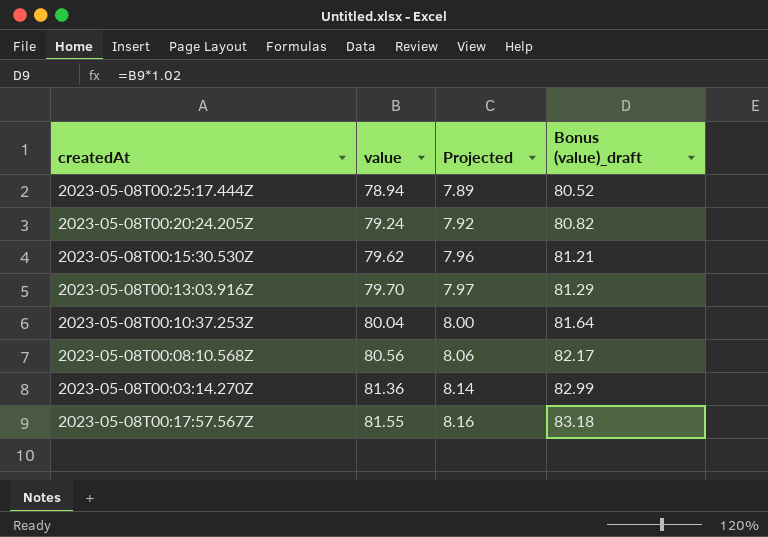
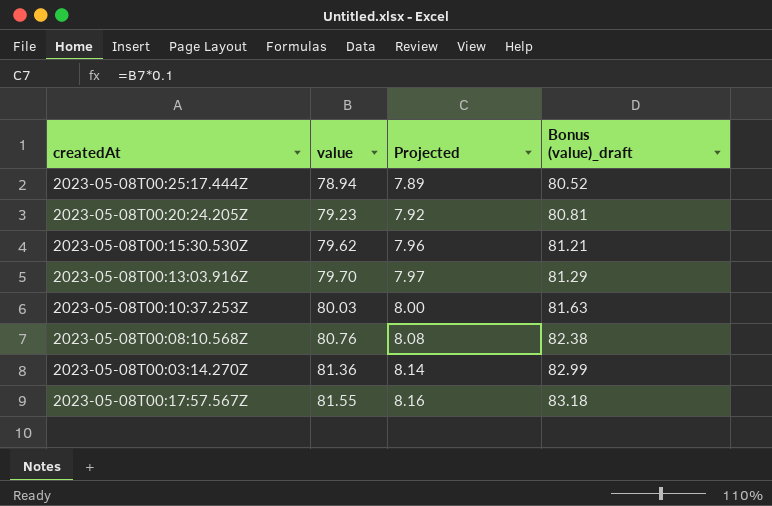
2023-05-08T00:20:24.205Z | value: 79.24 -> 79.23
2023-05-08T00:20:24.205Z | Bonus (value)_draft: 80.82 -> 80.81
2023-05-08T00:10:37.253Z | value: 80.04 -> 80.03
2023-05-08T00:10:37.253Z | Bonus (value)_draft: 81.64 -> 81.63
2023-05-08T00:08:10.568Z | value: 80.56 -> 80.76
2023-05-08T00:08:10.568Z | Projected: 8.06 -> 8.08
2023-05-08T00:08:10.568Z | Bonus (value)_draft: 82.17 -> 82.38

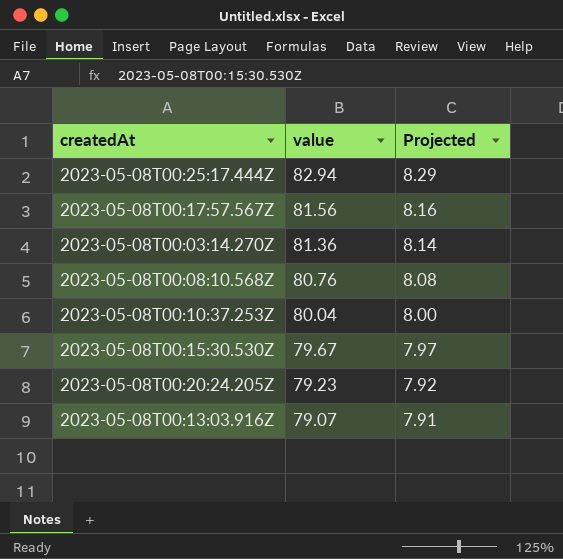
row order: value ascending -> value descending
column Bonus (value)_draft | formula: [value] * 1.02 -> none
2023-05-08T00:25:17.444Z | value: 78.94 -> 82.94
2023-05-08T00:25:17.444Z | Projected: 7.89 -> 8.29
2023-05-08T00:17:57.567Z | value: 81.55 -> 81.56
2023-05-08T00:10:37.253Z | value: 80.03 -> 80.04
2023-05-08T00:15:30.530Z | value: 79.62 -> 79.67
2023-05-08T00:15:30.530Z | Projected: 7.96 -> 7.97
2023-05-08T00:13:03.916Z | value: 79.70 -> 79.07
2023-05-08T00:13:03.916Z | Projected: 7.97 -> 7.91

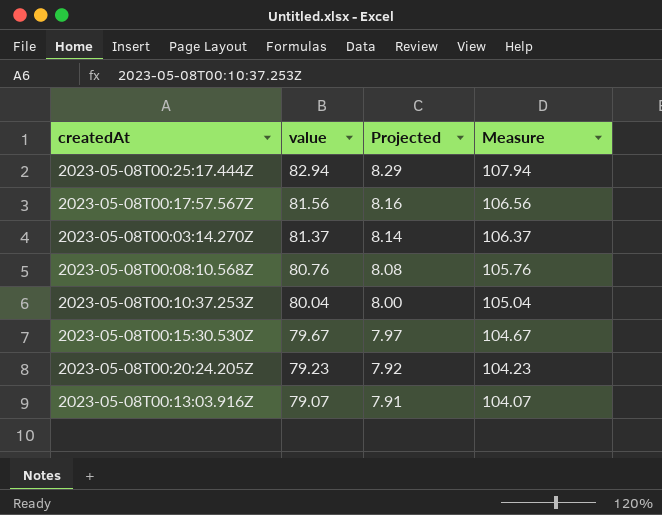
column Measure | formula: none -> [value] + 25
2023-05-08T00:03:14.270Z | value: 81.36 -> 81.37

